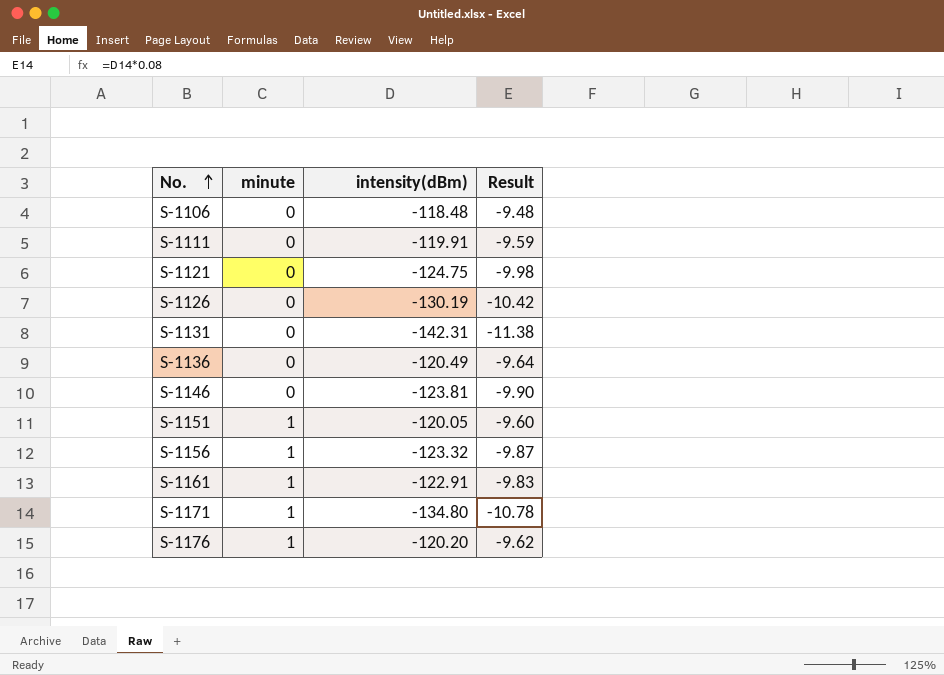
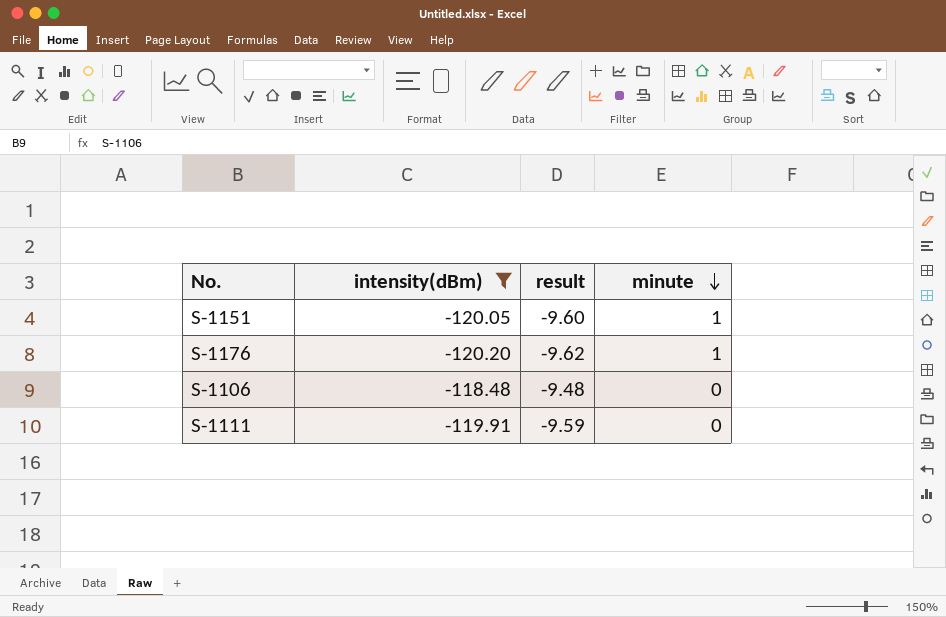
filter: none -> intensity(dBm) >= -120.20
row order: No. ascending -> minute descending
column name: Result -> result
column minute | position: 2 -> 4

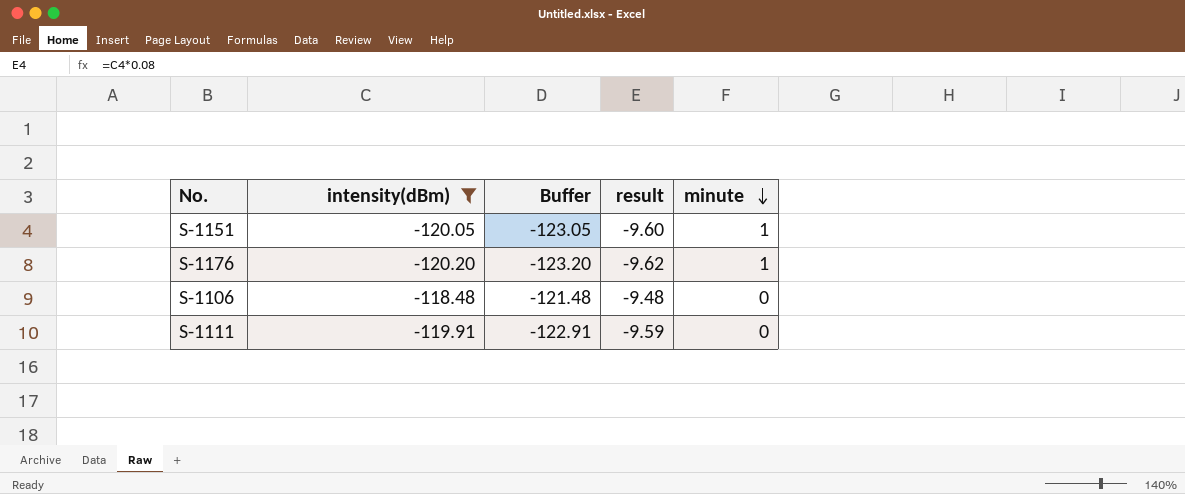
column Buffer | formula: none -> [intensity(dBm)] - 3

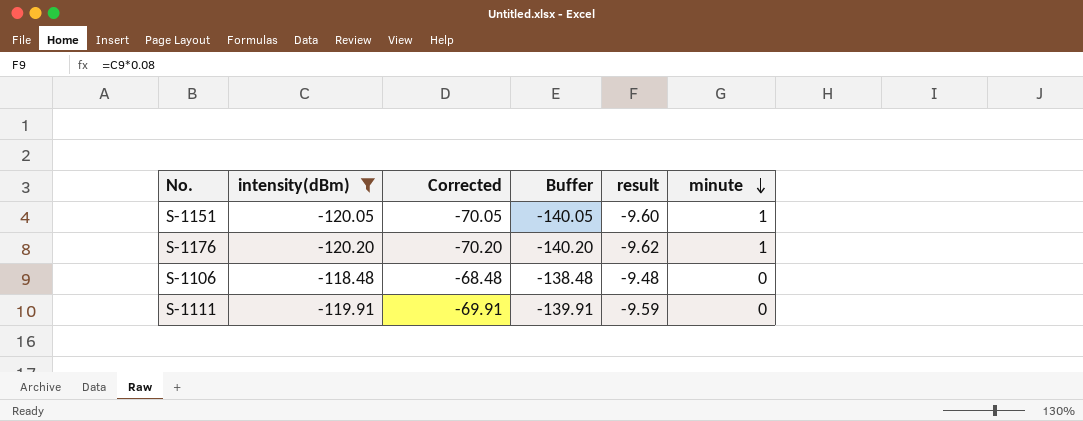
column Corrected | formula: none -> [intensity(dBm)] + 50
column Buffer | formula: [intensity(dBm)] - 3 -> [intensity(dBm)] - 20

